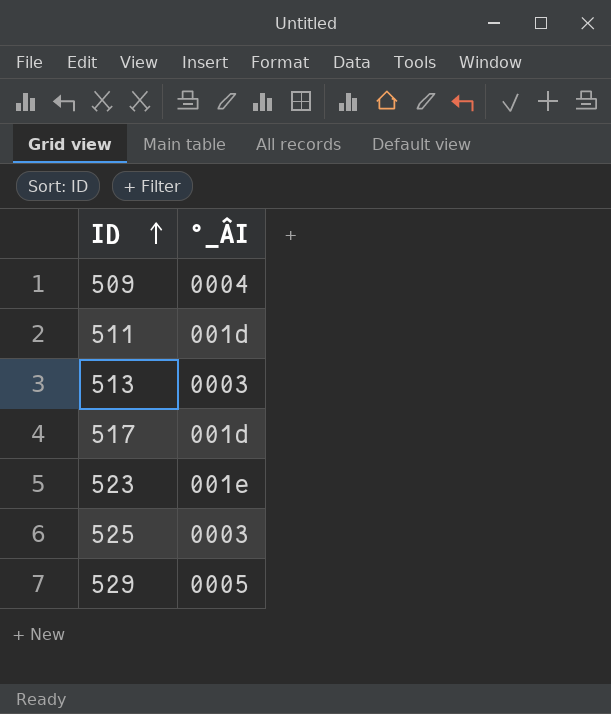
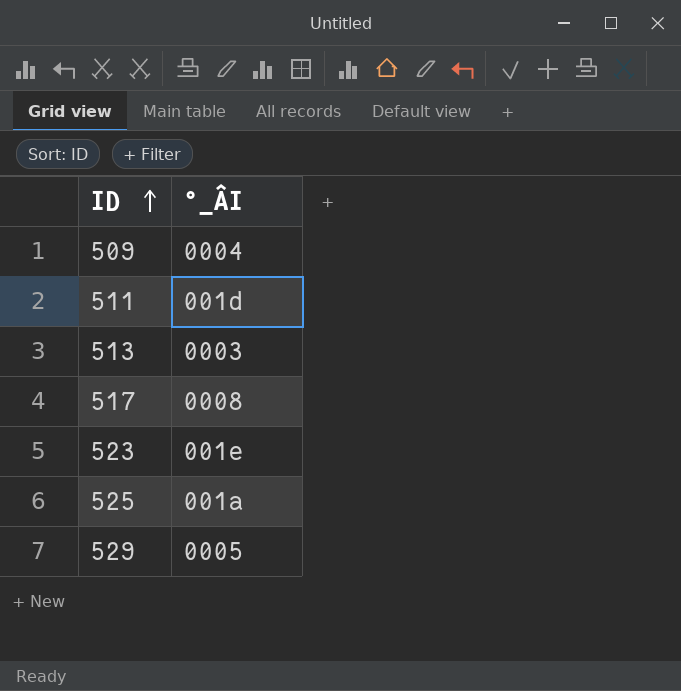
517 | °_ÂI: 001d -> 0008
525 | °_ÂI: 0003 -> 001a

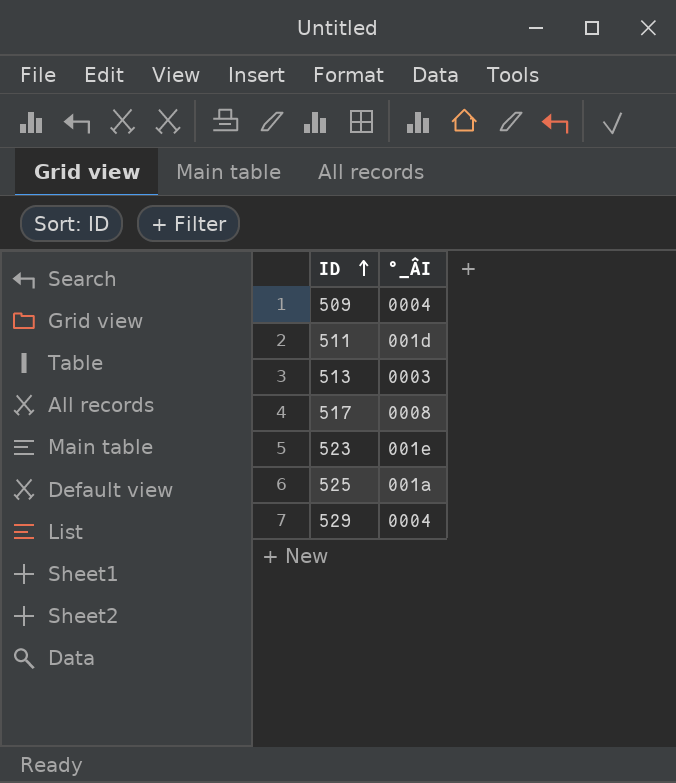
529 | °_ÂI: 0005 -> 0004

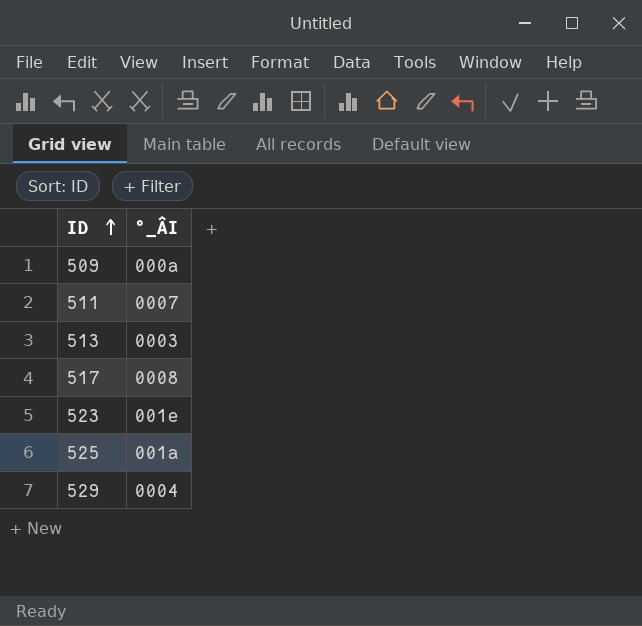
509 | °_ÂI: 0004 -> 000a
511 | °_ÂI: 001d -> 0007

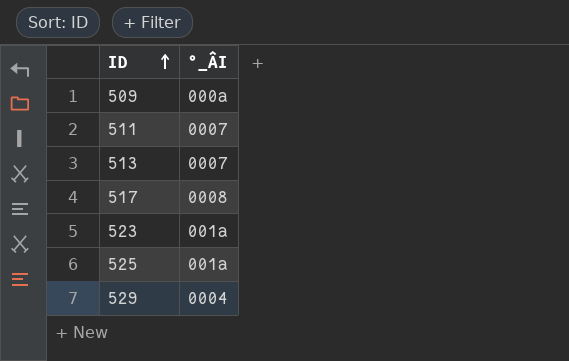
513 | °_ÂI: 0003 -> 0007
523 | °_ÂI: 001e -> 001a

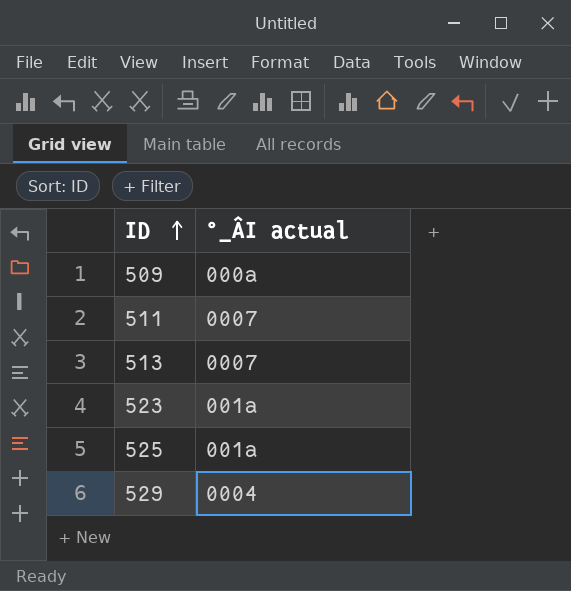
column name: °_ÂI -> °_ÂI actual
row 517: 0008 -> none

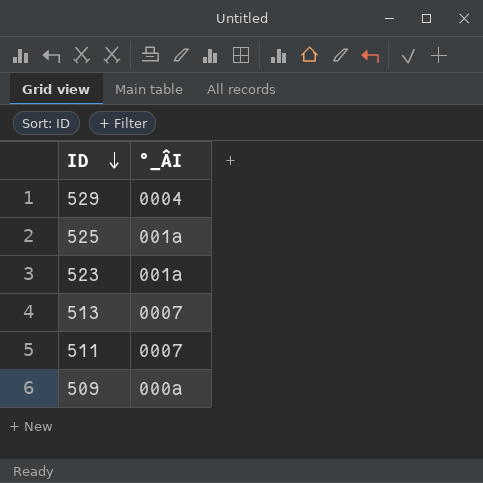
row order: ID ascending -> ID descending
column name: °_ÂI actual -> °_ÂI

